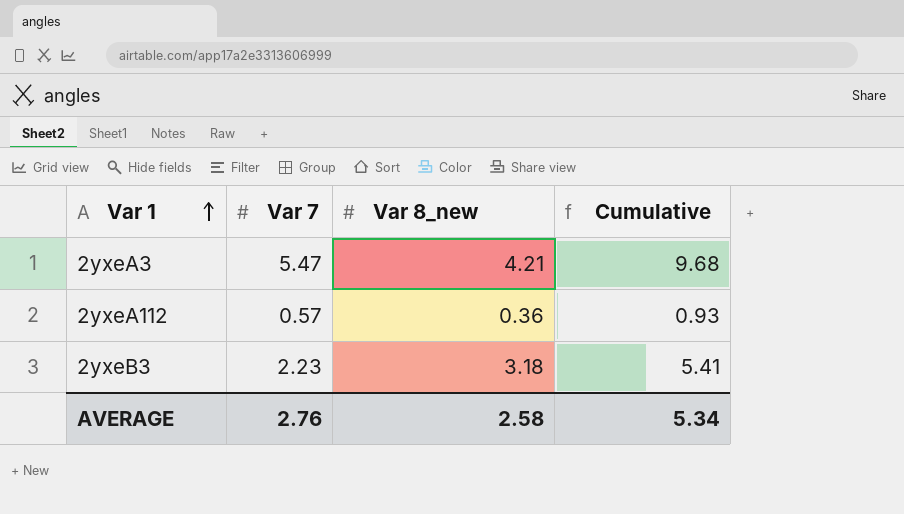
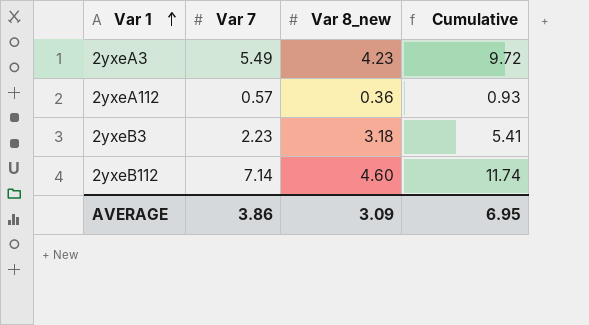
2yxeA3 | Var 7: 5.47 -> 5.49
2yxeA3 | Var 8_new: 4.21 -> 4.23
2yxeA3 | Cumulative: 9.68 -> 9.72
row 2yxeB112: none -> 7.14 | 4.60 | 11.74
AVERAGE | Var 7: 2.76 -> 3.86
AVERAGE | Var 8_new: 2.58 -> 3.09
AVERAGE | Cumulative: 5.34 -> 6.95

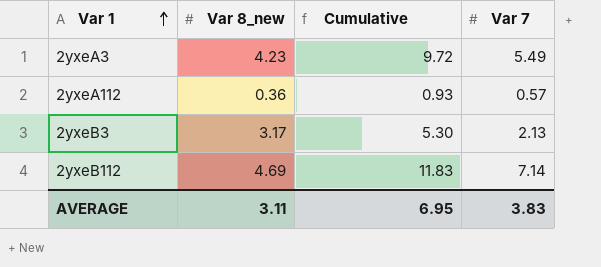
column Var 7 | position: 2 -> 4
2yxeB3 | Var 8_new: 3.18 -> 3.17
2yxeB3 | Cumulative: 5.41 -> 5.30
2yxeB3 | Var 7: 2.23 -> 2.13
2yxeB112 | Var 8_new: 4.60 -> 4.69
2yxeB112 | Cumulative: 11.74 -> 11.83
AVERAGE | Var 8_new: 3.09 -> 3.11
AVERAGE | Var 7: 3.86 -> 3.83

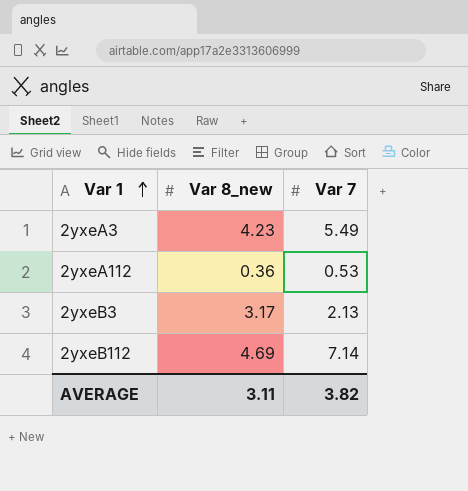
column Cumulative | formula: [Var 8_new] + [Var 7] -> none
2yxeA112 | Var 7: 0.57 -> 0.53
AVERAGE | Var 7: 3.83 -> 3.82

